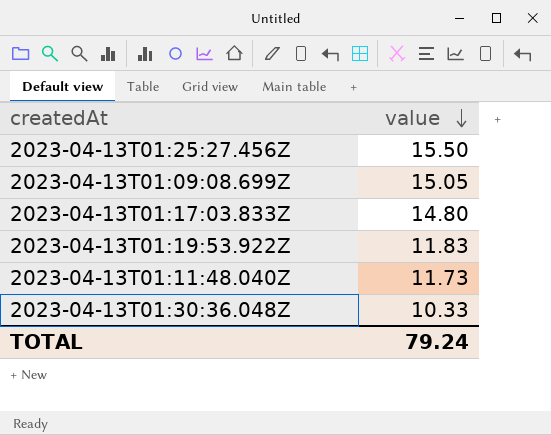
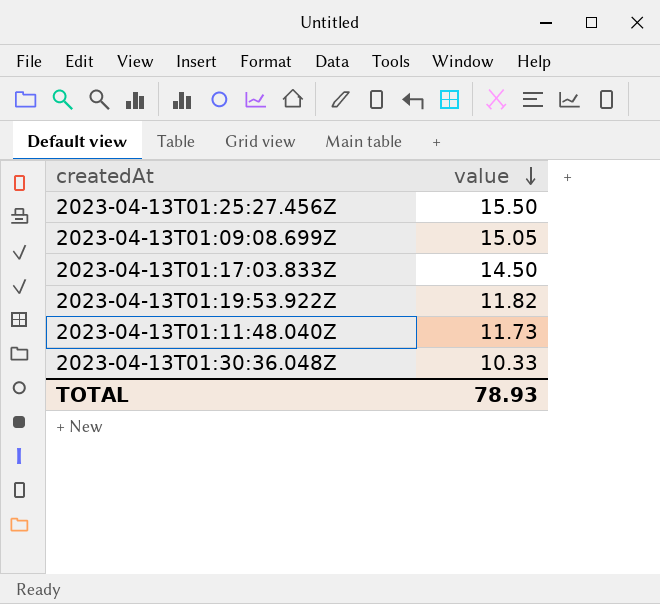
2023-04-13T01:17:03.833Z | value: 14.80 -> 14.50
2023-04-13T01:19:53.922Z | value: 11.83 -> 11.82
TOTAL | value: 79.24 -> 78.93

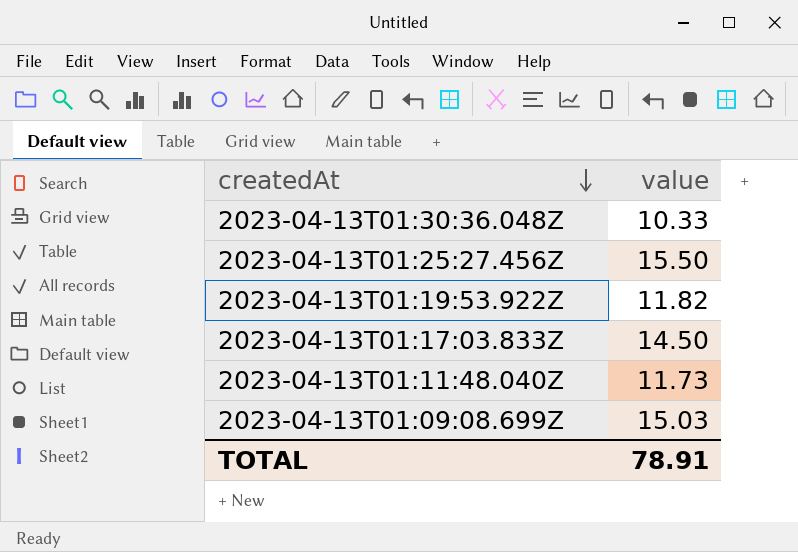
row order: value descending -> createdAt descending
2023-04-13T01:09:08.699Z | value: 15.05 -> 15.03
TOTAL | value: 78.93 -> 78.91

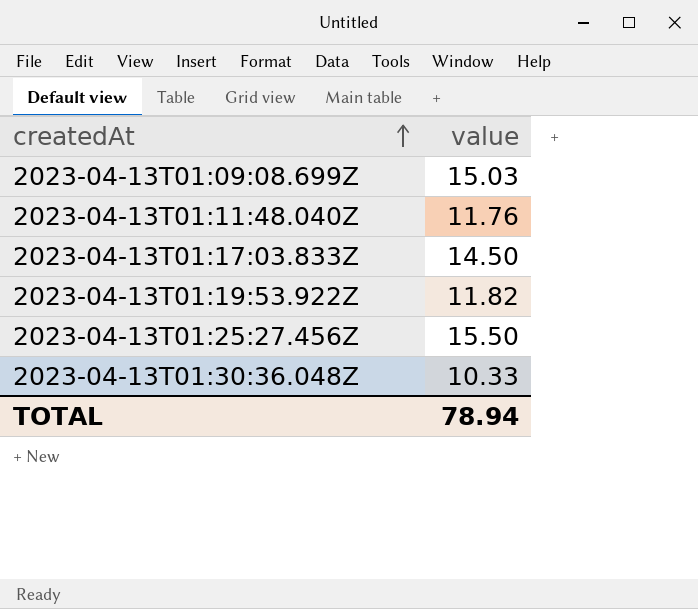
row order: createdAt descending -> createdAt ascending
2023-04-13T01:11:48.040Z | value: 11.73 -> 11.76
TOTAL | value: 78.91 -> 78.94

